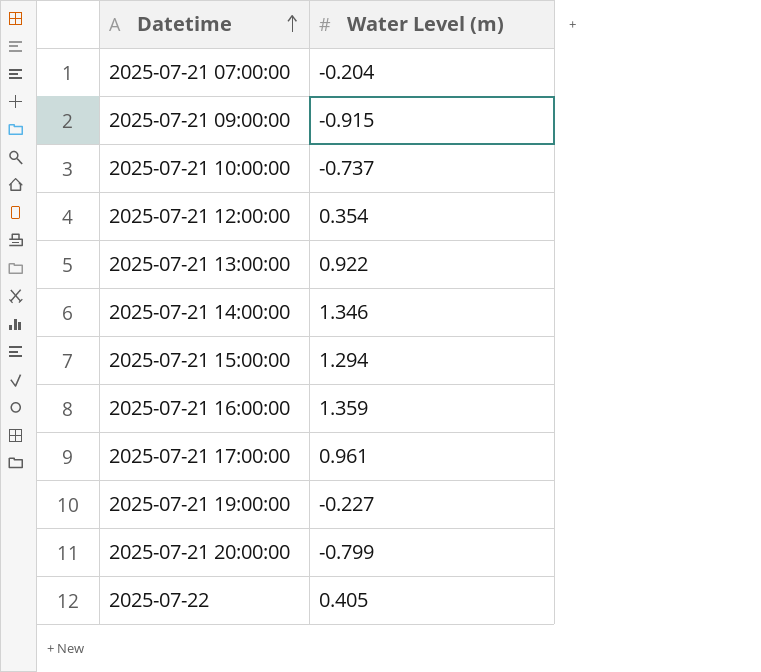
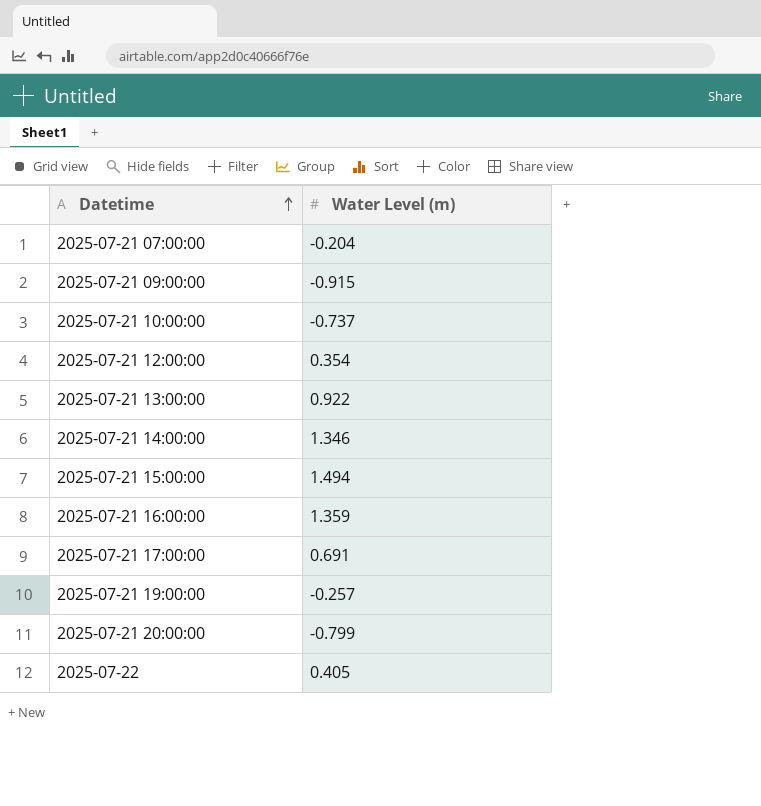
2025-07-21 15:00:00 | Water Level (m): 1.294 -> 1.494
2025-07-21 17:00:00 | Water Level (m): 0.961 -> 0.691
2025-07-21 19:00:00 | Water Level (m): -0.227 -> -0.257

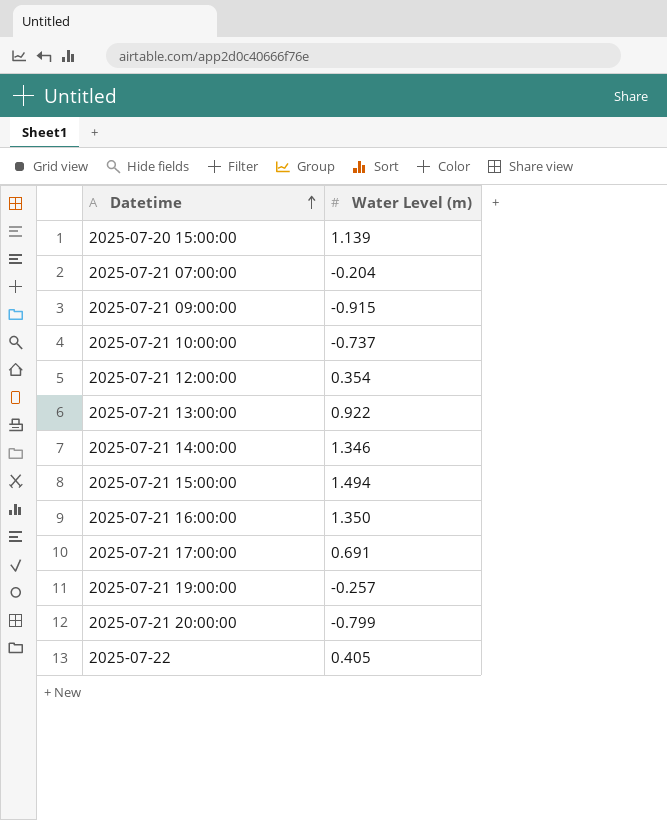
row 2025-07-20 15:00:00: none -> 1.139
2025-07-21 16:00:00 | Water Level (m): 1.359 -> 1.350

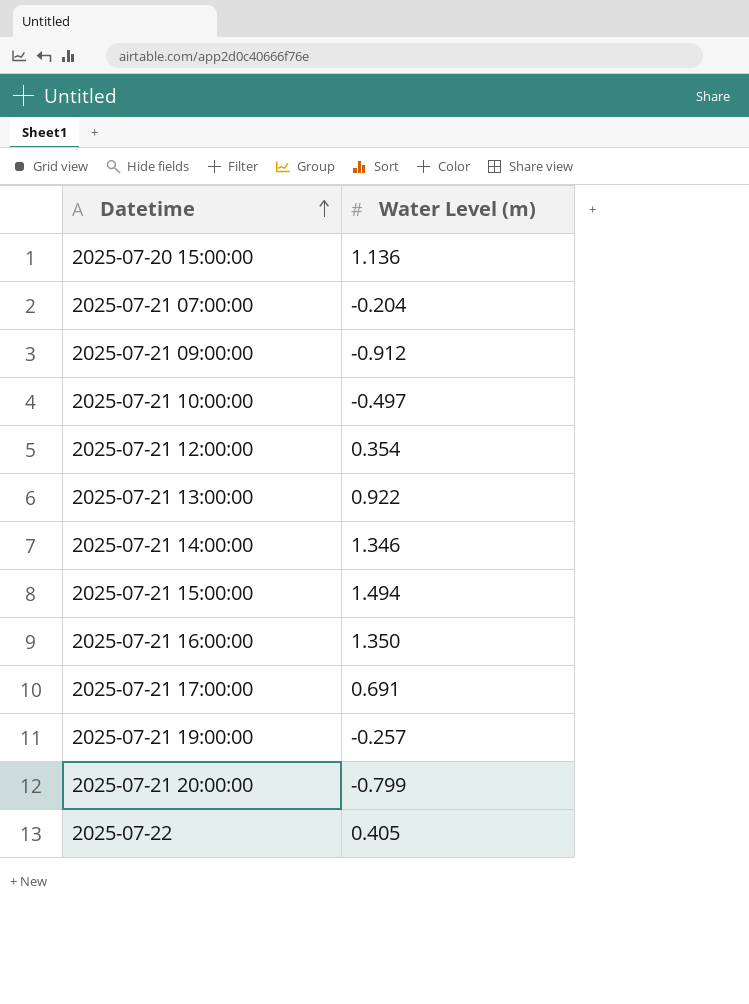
2025-07-20 15:00:00 | Water Level (m): 1.139 -> 1.136
2025-07-21 09:00:00 | Water Level (m): -0.915 -> -0.912
2025-07-21 10:00:00 | Water Level (m): -0.737 -> -0.497

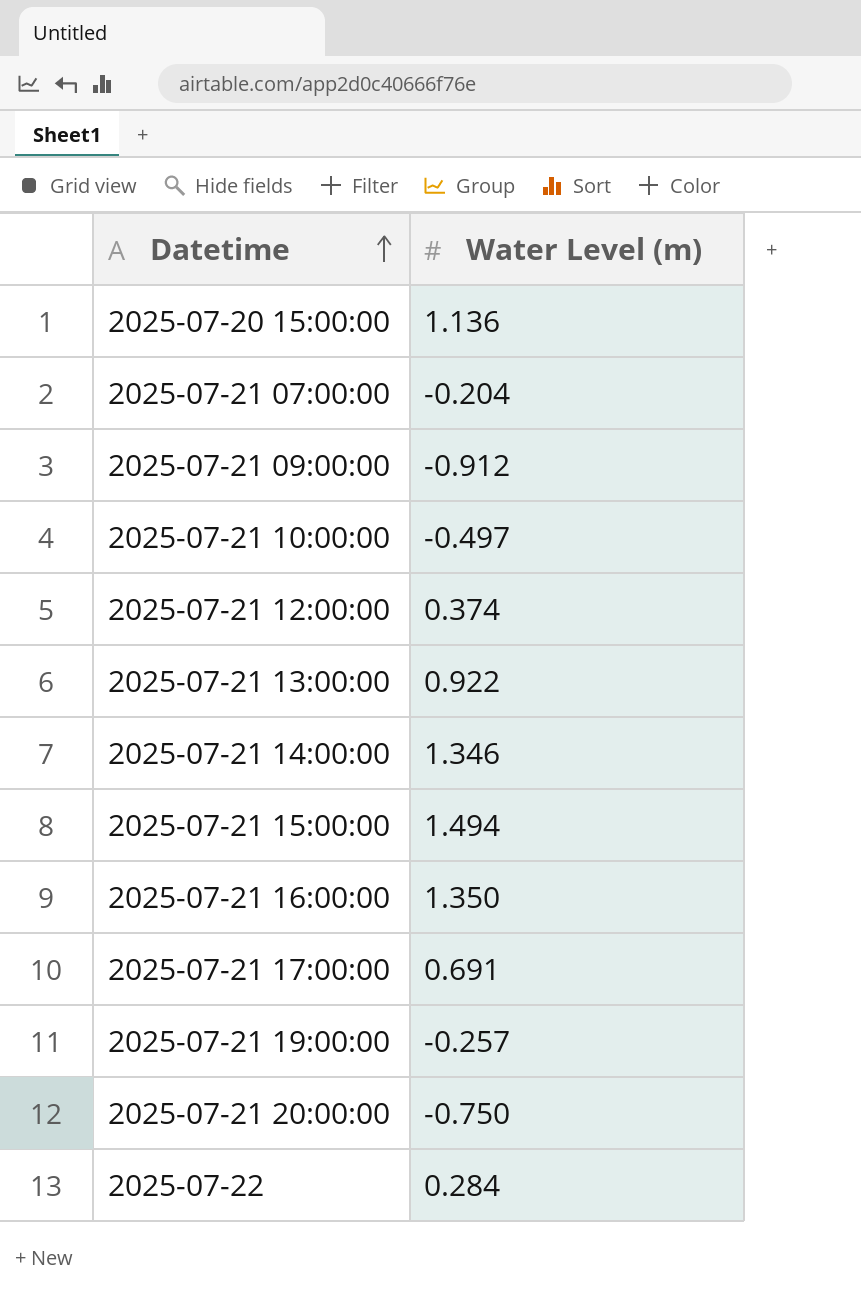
2025-07-21 12:00:00 | Water Level (m): 0.354 -> 0.374
2025-07-21 20:00:00 | Water Level (m): -0.799 -> -0.750
2025-07-22 | Water Level (m): 0.405 -> 0.284

